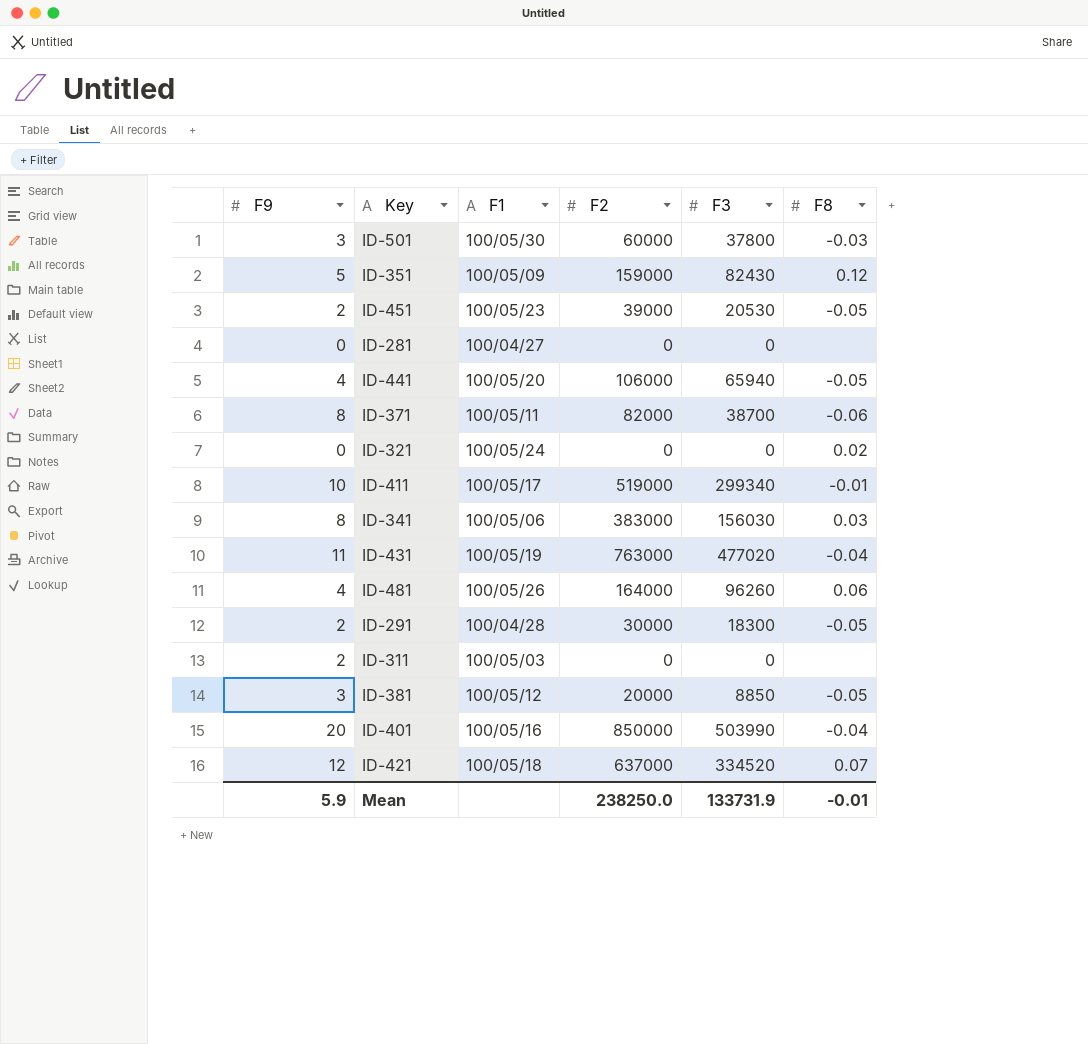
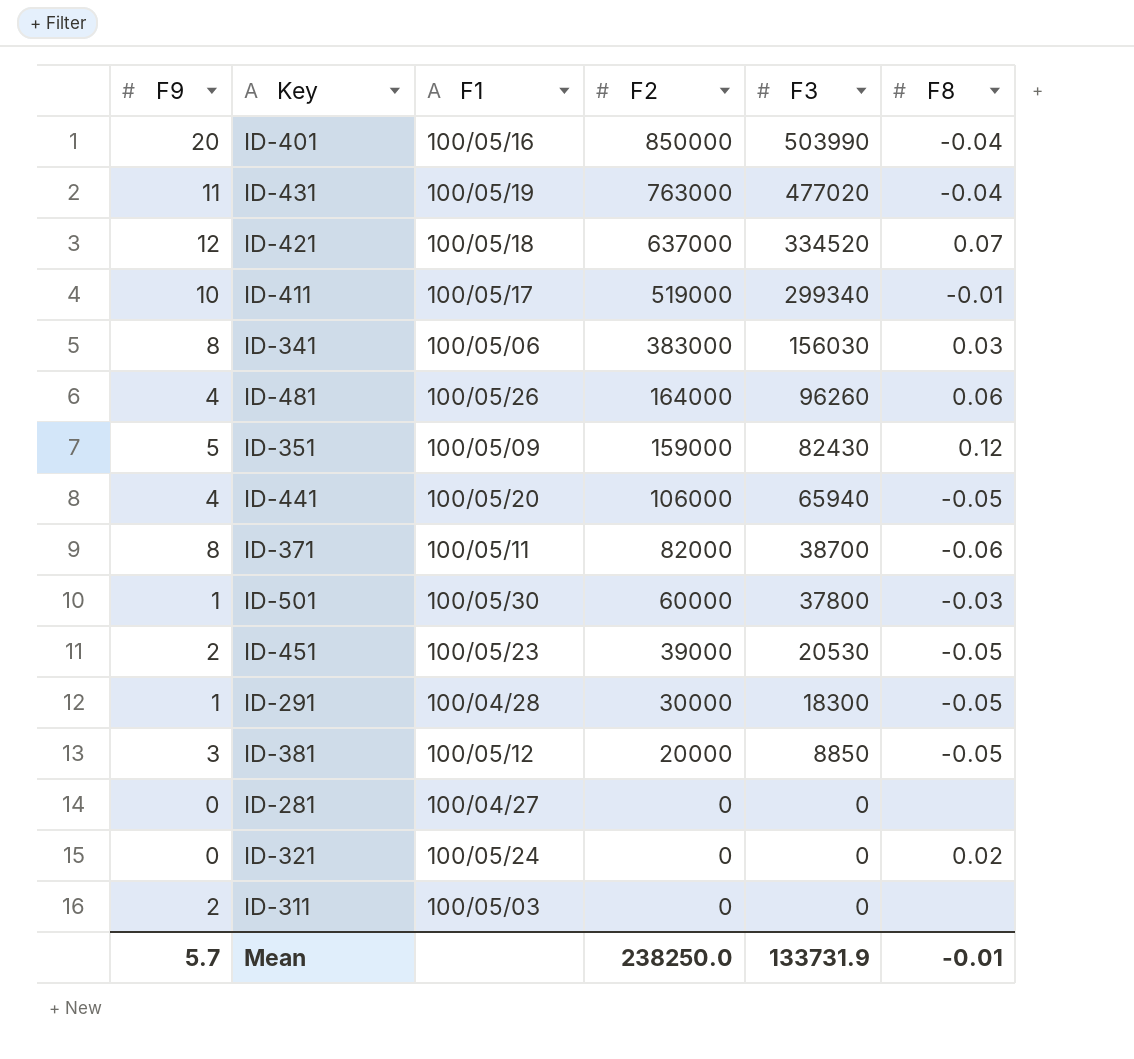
row order: none -> F2 descending
ID-501 | F9: 3 -> 1
ID-291 | F9: 2 -> 1
Mean | F9: 5.9 -> 5.7

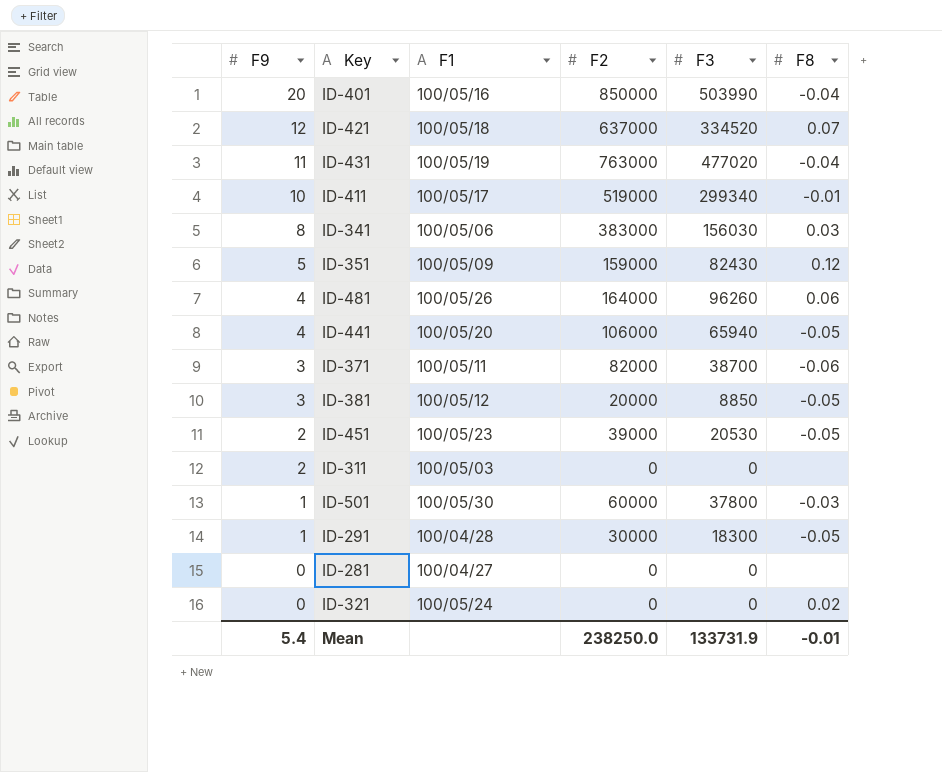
row order: F2 descending -> F9 descending
ID-371 | F9: 8 -> 3
Mean | F9: 5.7 -> 5.4

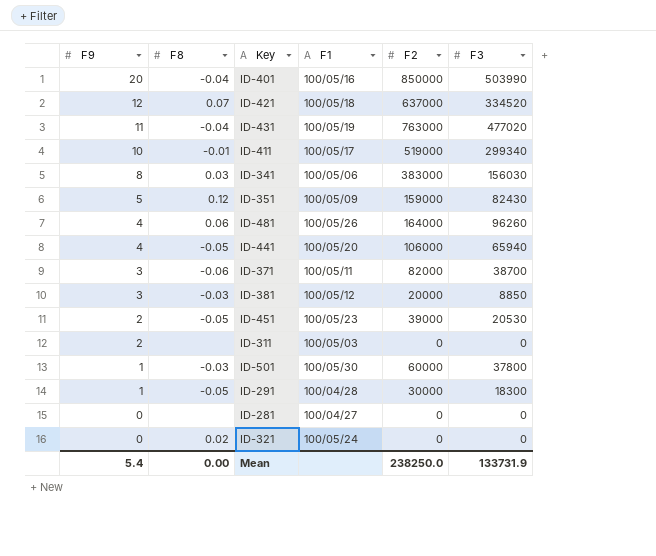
column F8 | position: 6 -> 2
ID-381 | F8: -0.05 -> -0.03
Mean | F8: -0.01 -> 0.00

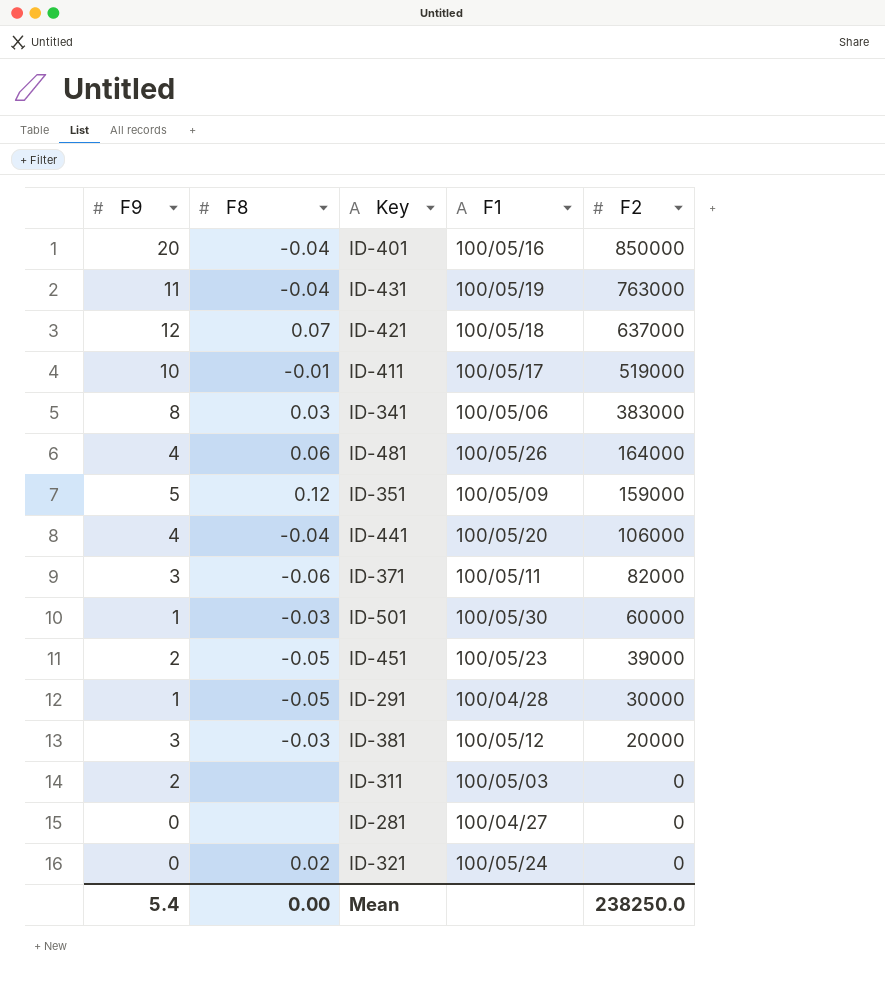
row order: F9 descending -> F2 descending
column F3 | position: 6 -> none
ID-441 | F8: -0.05 -> -0.04

